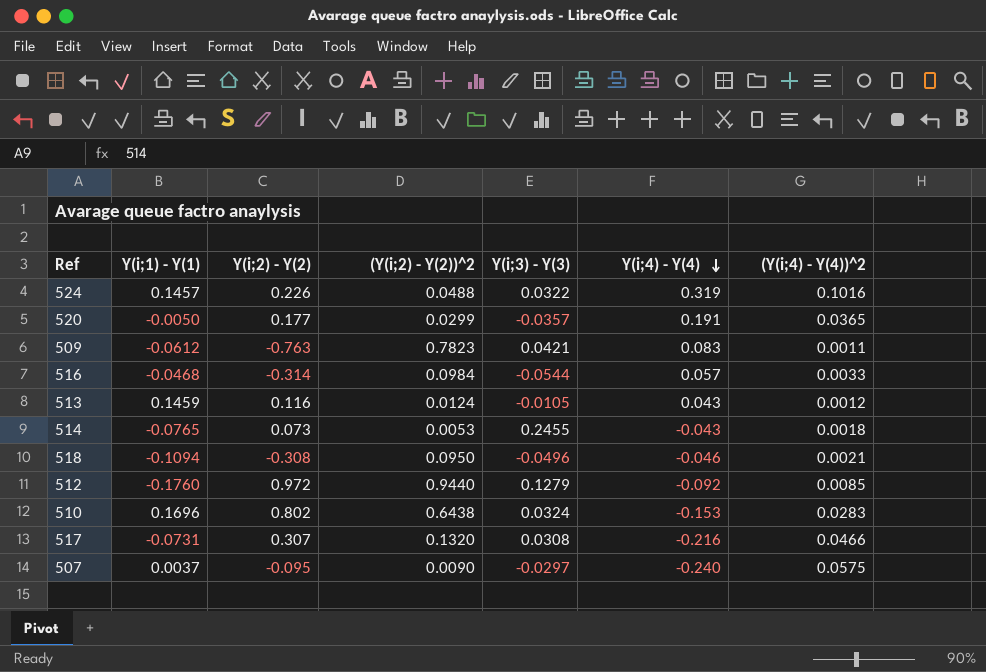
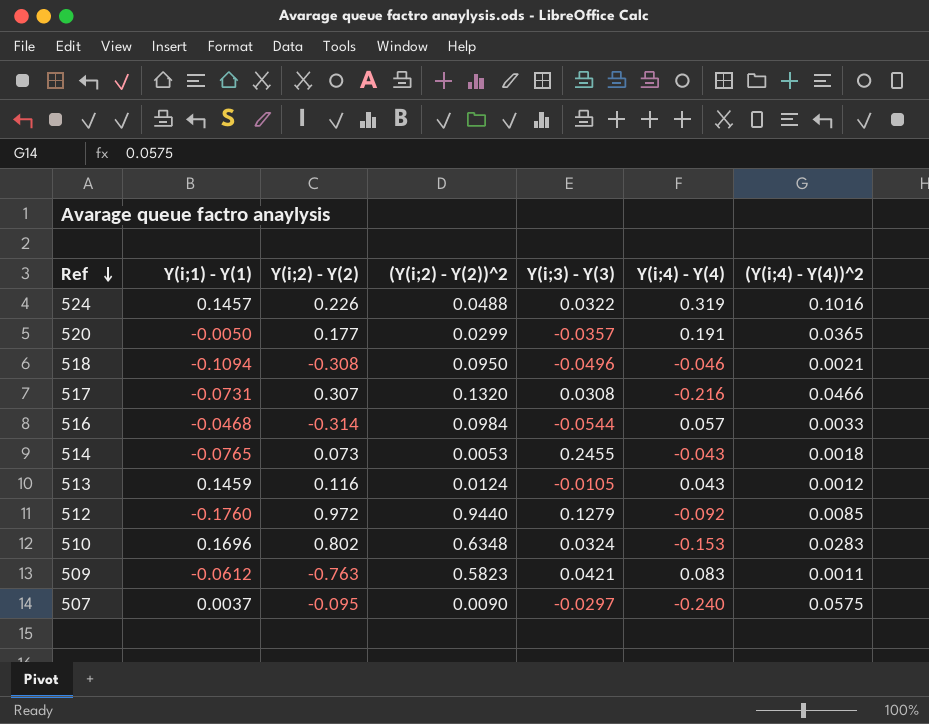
row order: Y(i;4) - Y(4) descending -> Ref descending
510 | (Y(i;2) - Y(2))^2: 0.6438 -> 0.6348
509 | (Y(i;2) - Y(2))^2: 0.7823 -> 0.5823

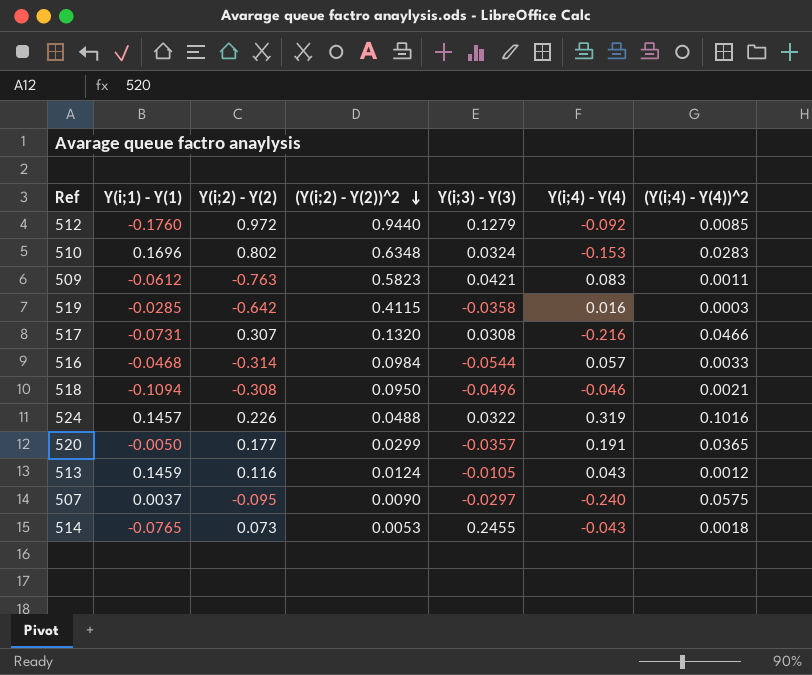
row order: Ref descending -> (Y(i;2) - Y(2))^2 descending
row 519: none -> -0.0285 | -0.642 | 0.4115 | -0.0358 | 0.016 | 0.0003

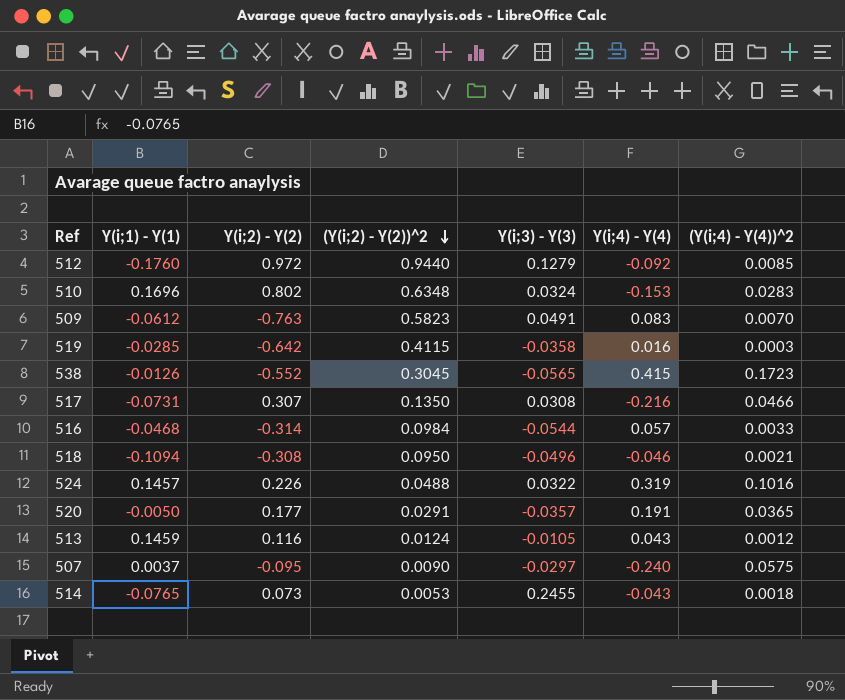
509 | Y(i;3) - Y(3): 0.0421 -> 0.0491
509 | (Y(i;4) - Y(4))^2: 0.0011 -> 0.0070
row 538: none -> -0.0126 | -0.552 | 0.3045 | -0.0565 | 0.415 | 0.1723
517 | (Y(i;2) - Y(2))^2: 0.1320 -> 0.1350
520 | (Y(i;2) - Y(2))^2: 0.0299 -> 0.0291

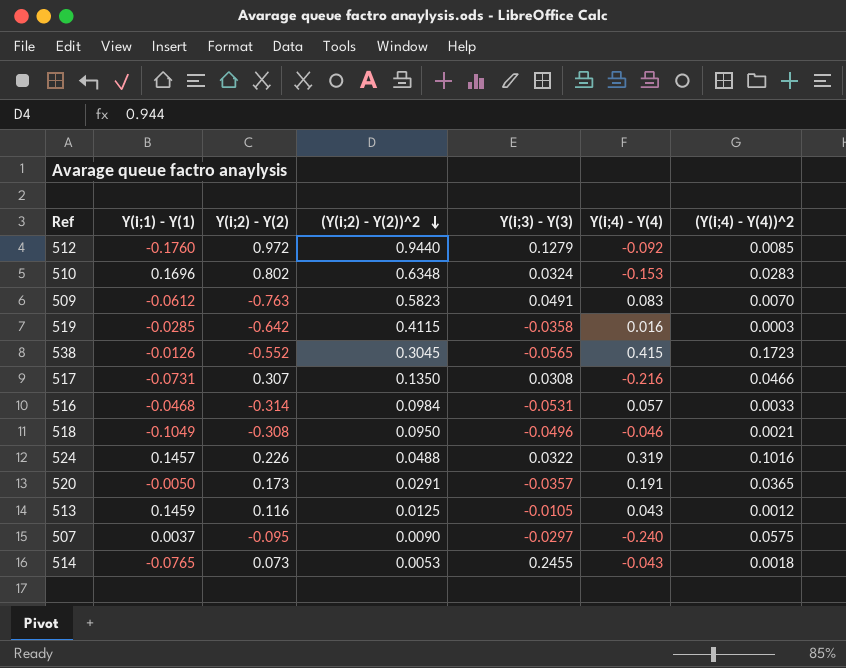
516 | Y(i;3) - Y(3): -0.0544 -> -0.0531
518 | Y(i;1) - Y(1): -0.1094 -> -0.1049
520 | Y(i;2) - Y(2): 0.177 -> 0.173
513 | (Y(i;2) - Y(2))^2: 0.0124 -> 0.0125

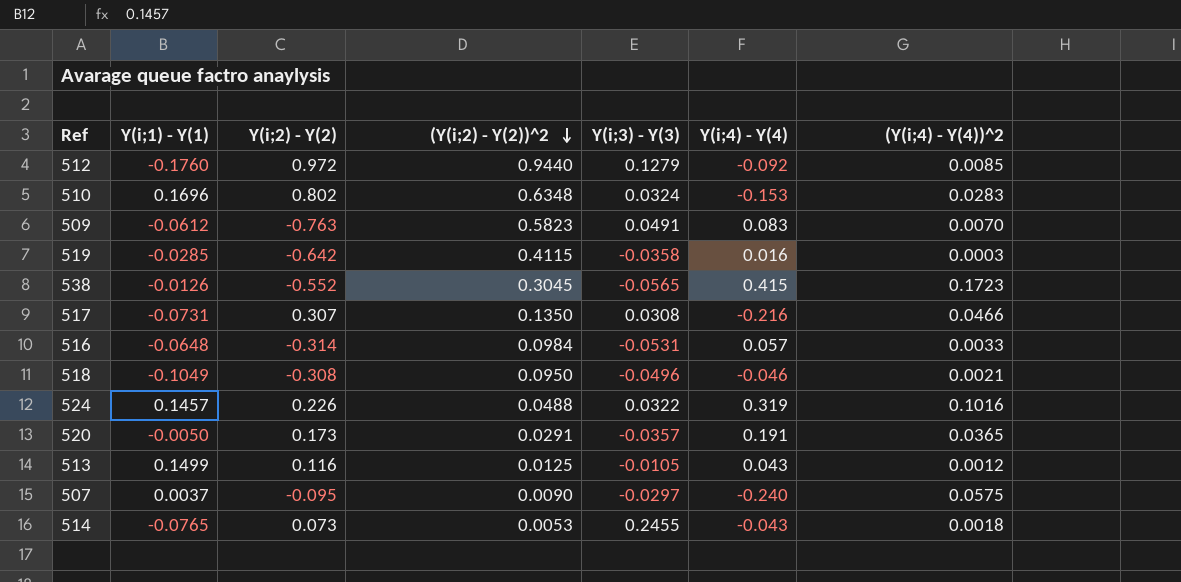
516 | Y(i;1) - Y(1): -0.0468 -> -0.0648
513 | Y(i;1) - Y(1): 0.1459 -> 0.1499

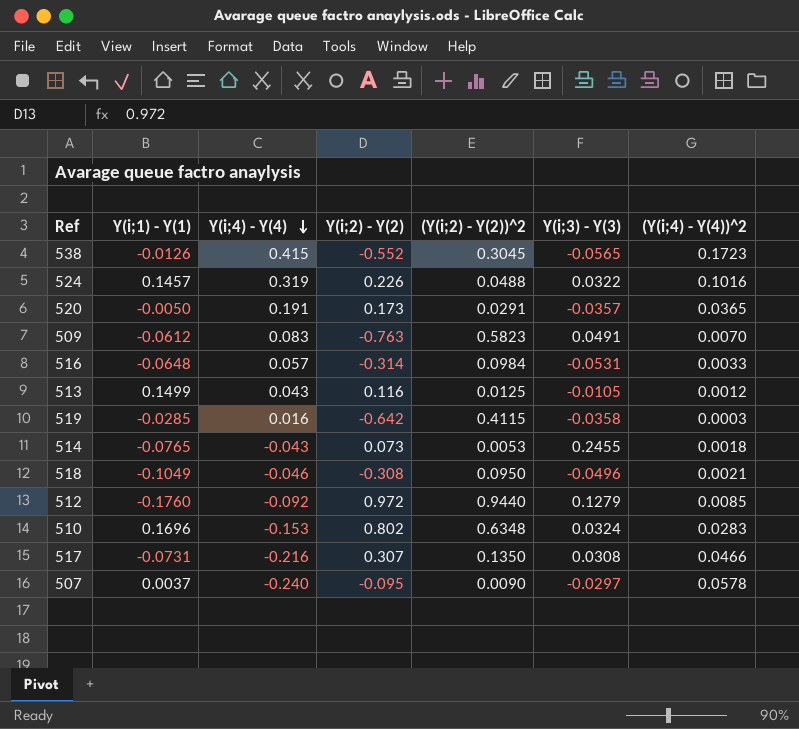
row order: (Y(i;2) - Y(2))^2 descending -> Y(i;4) - Y(4) descending
column Y(i;4) - Y(4) | position: 6 -> 3
507 | (Y(i;4) - Y(4))^2: 0.0575 -> 0.0578

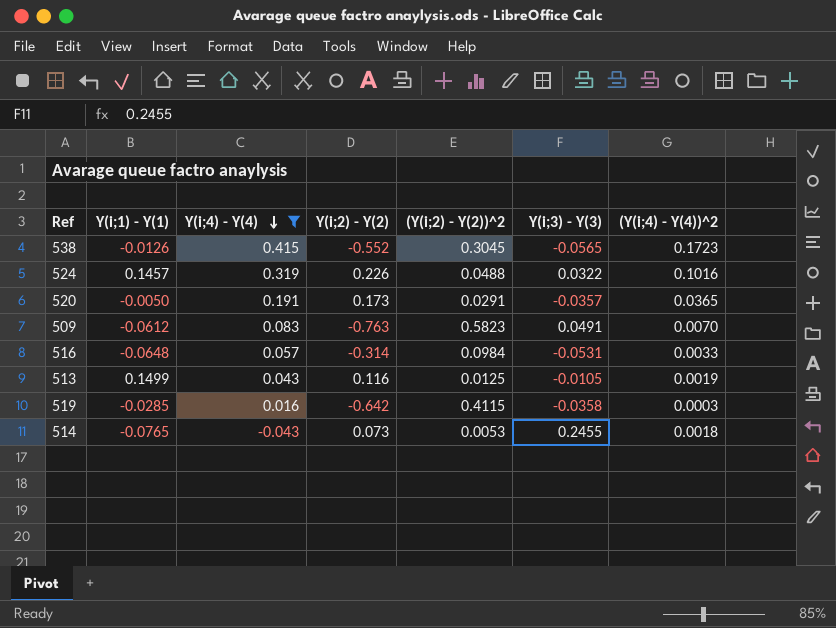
filter: none -> Y(i;4) - Y(4) >= -0.043
513 | (Y(i;4) - Y(4))^2: 0.0012 -> 0.0019

